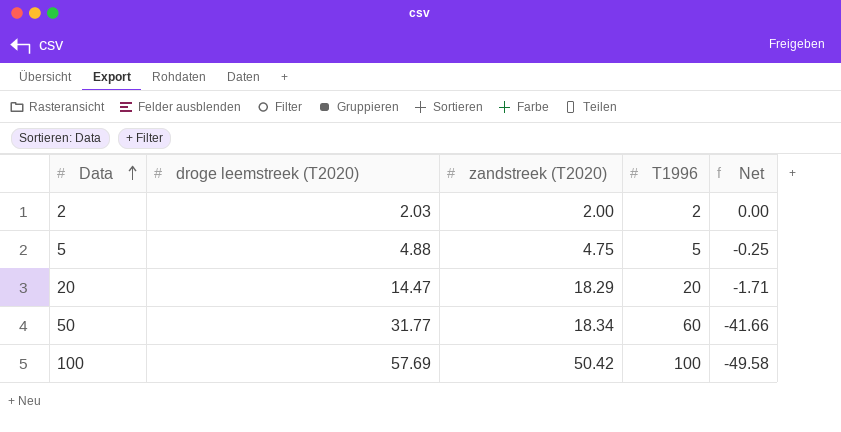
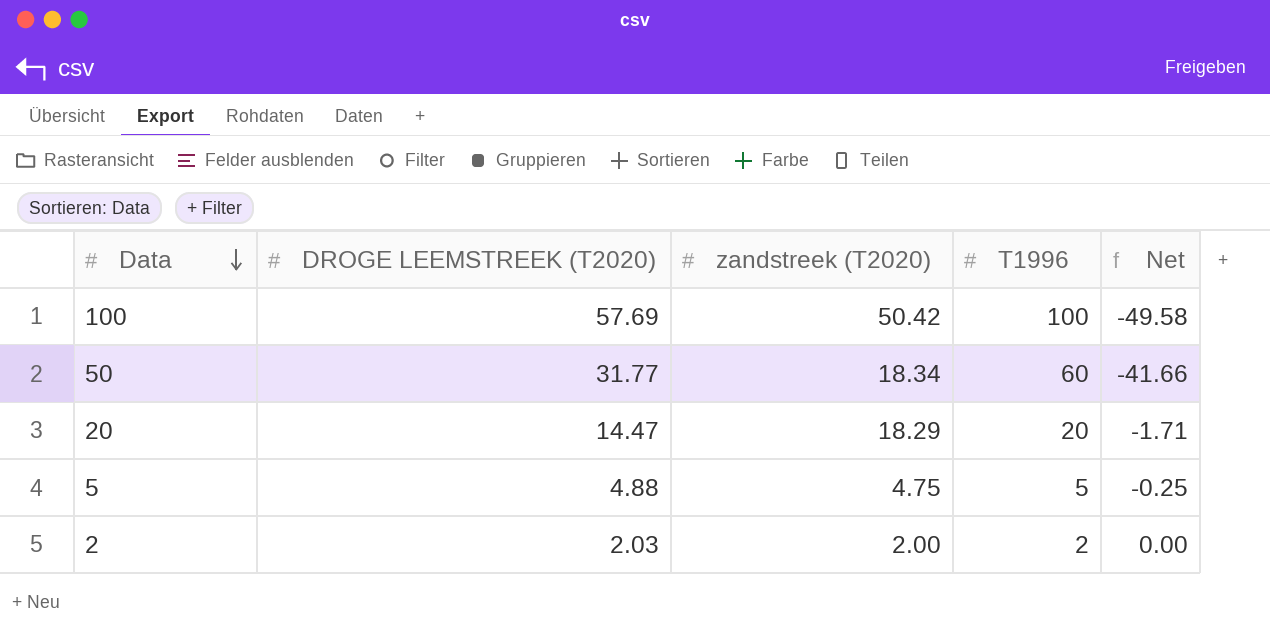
row order: Data ascending -> Data descending
column name: droge leemstreek (T2020) -> DROGE LEEMSTREEK (T2020)

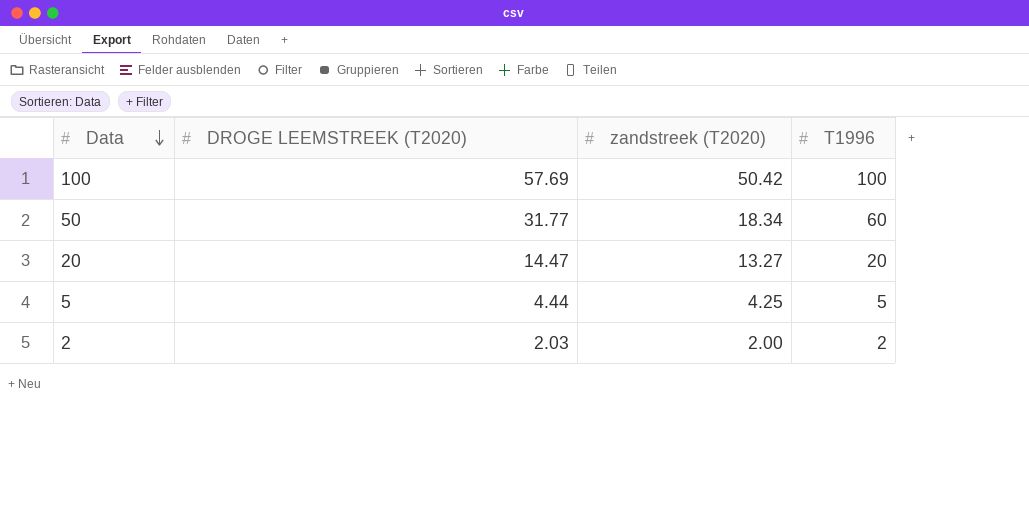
column Net | formula: [zandstreek (T2020)] - [T1996] -> none
20 | zandstreek (T2020): 18.29 -> 13.27
5 | DROGE LEEMSTREEK (T2020): 4.88 -> 4.44
5 | zandstreek (T2020): 4.75 -> 4.25

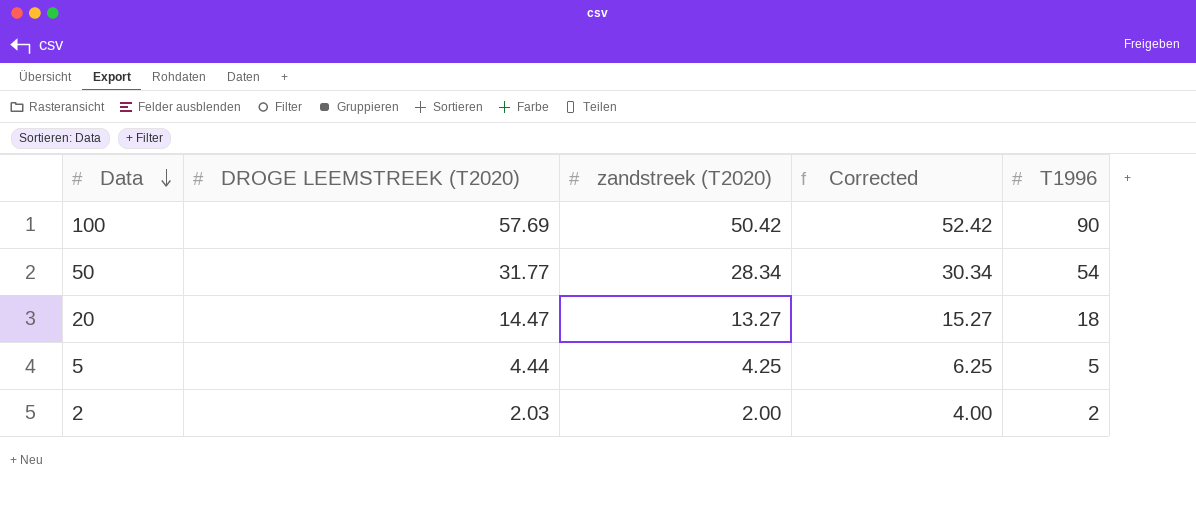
column Corrected | formula: none -> [zandstreek (T2020)] + 2
100 | T1996: 100 -> 90
50 | zandstreek (T2020): 18.34 -> 28.34
50 | T1996: 60 -> 54
20 | T1996: 20 -> 18

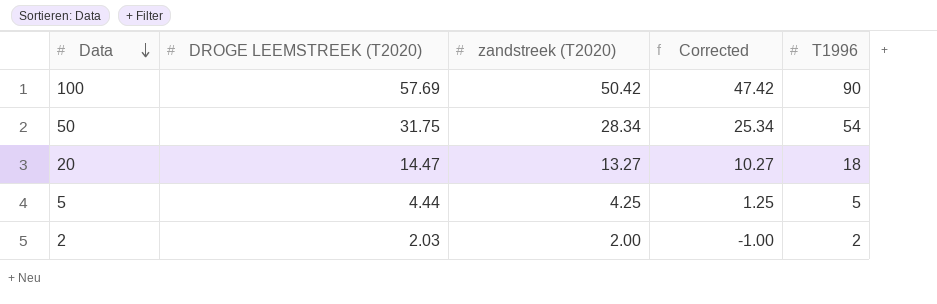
column Corrected | formula: [zandstreek (T2020)] + 2 -> [zandstreek (T2020)] - 3
50 | DROGE LEEMSTREEK (T2020): 31.77 -> 31.75

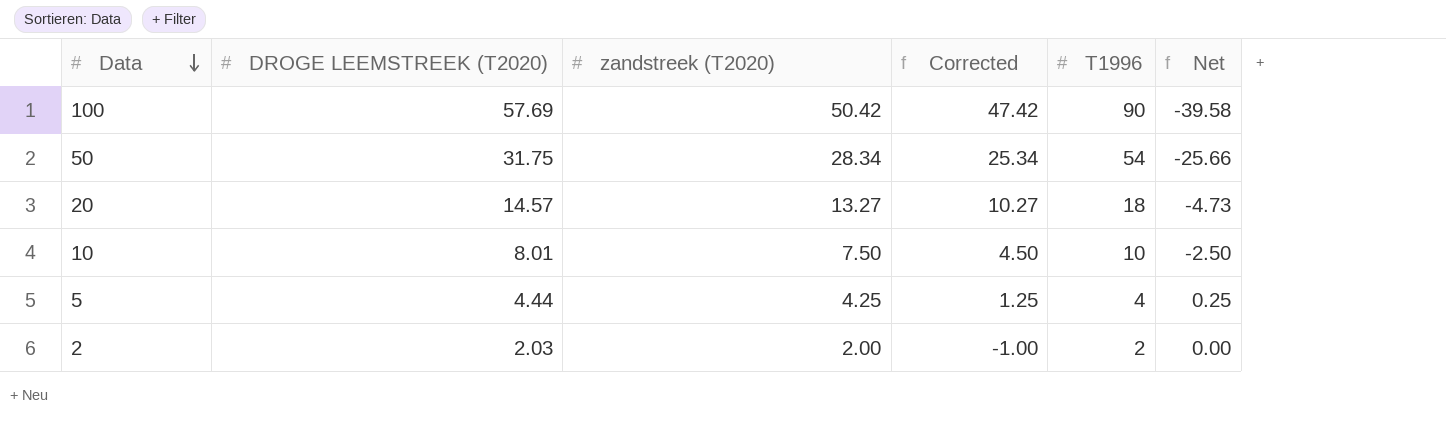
column Net | formula: none -> [zandstreek (T2020)] - [T1996]
20 | DROGE LEEMSTREEK (T2020): 14.47 -> 14.57
row 10: none -> 8.01 | 7.50 | 4.50 | 10 | -2.50
5 | T1996: 5 -> 4

